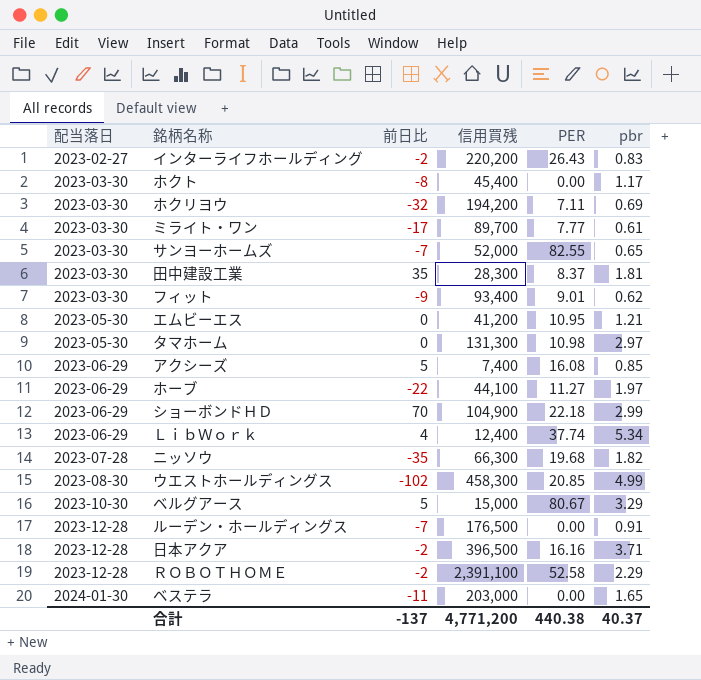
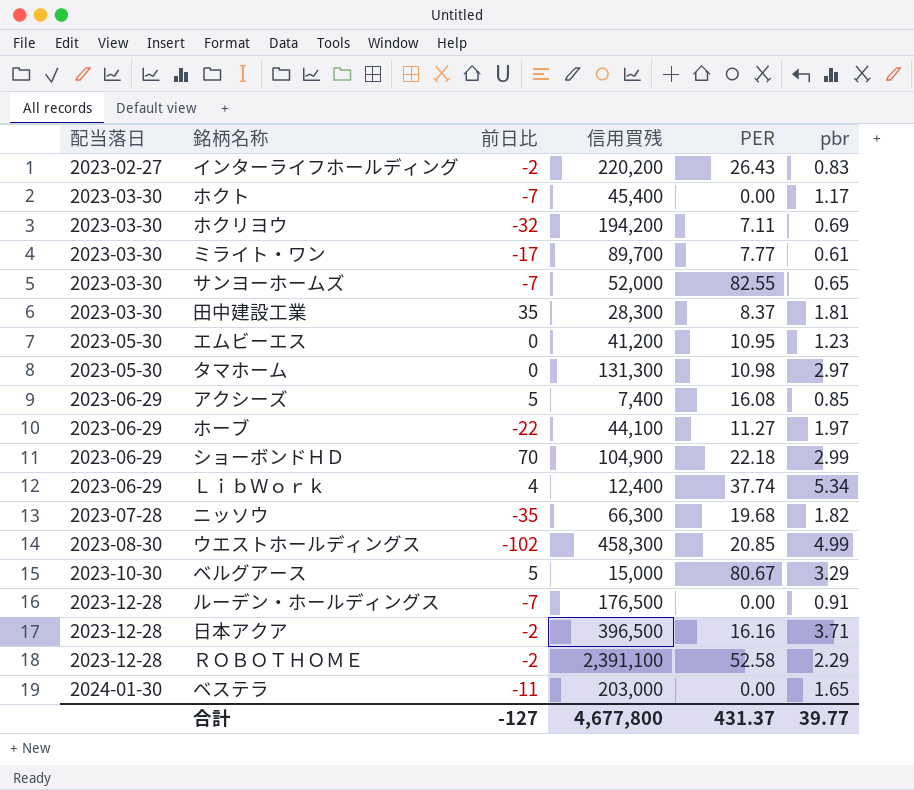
row フィット: 2023-03-30 | -9 | 93,400 | 9.01 | 0.62 -> none
ホクト | 前日比: -8 -> -7
エムビーエス | pbr: 1.21 -> 1.23
合計 | 前日比: -137 -> -127
合計 | 信用買残: 4,771,200 -> 4,677,800
合計 | PER: 440.38 -> 431.37
合計 | pbr: 40.37 -> 39.77

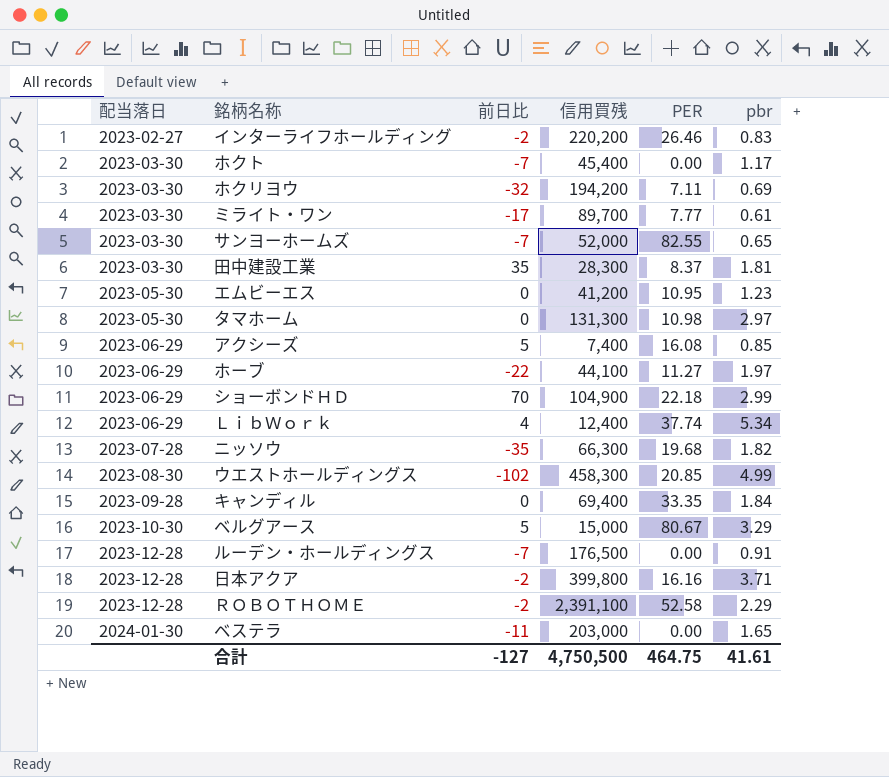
インターライフホールディング | PER: 26.43 -> 26.46
row キャンディル: none -> 2023-09-28 | 0 | 69,400 | 33.35 | 1.84
日本アクア | 信用買残: 396,500 -> 399,800
合計 | 信用買残: 4,677,800 -> 4,750,500
合計 | PER: 431.37 -> 464.75
合計 | pbr: 39.77 -> 41.61

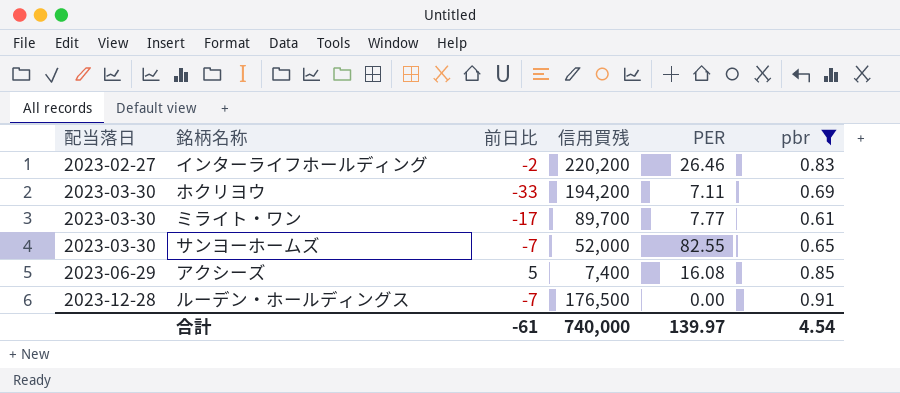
filter: none -> pbr <= 0.91
ホクリヨウ | 前日比: -32 -> -33
合計 | 前日比: -127 -> -61
合計 | 信用買残: 4,750,500 -> 740,000
合計 | PER: 464.75 -> 139.97
合計 | pbr: 41.61 -> 4.54

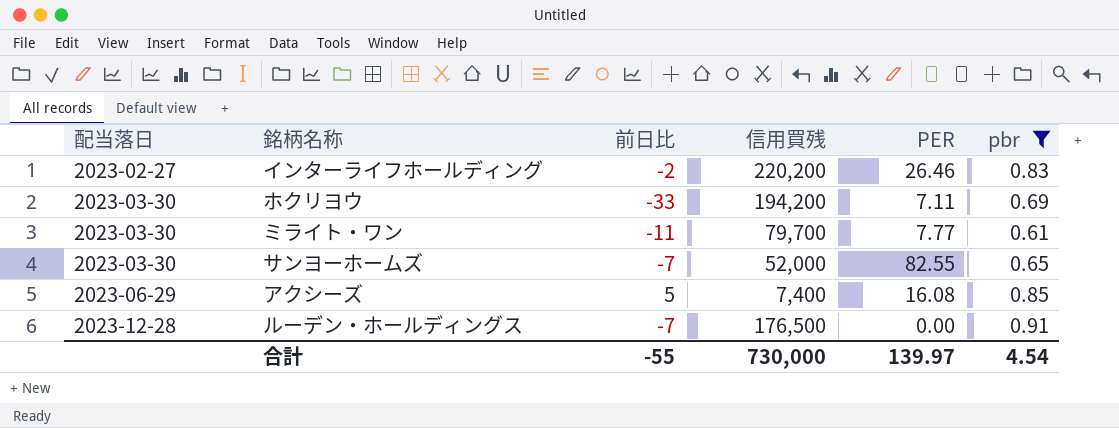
ミライト・ワン | 前日比: -17 -> -11
ミライト・ワン | 信用買残: 89,700 -> 79,700
合計 | 前日比: -61 -> -55
合計 | 信用買残: 740,000 -> 730,000

